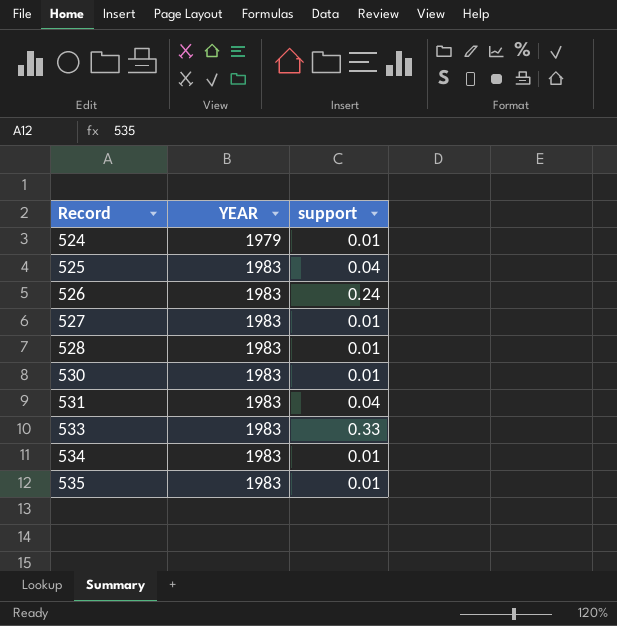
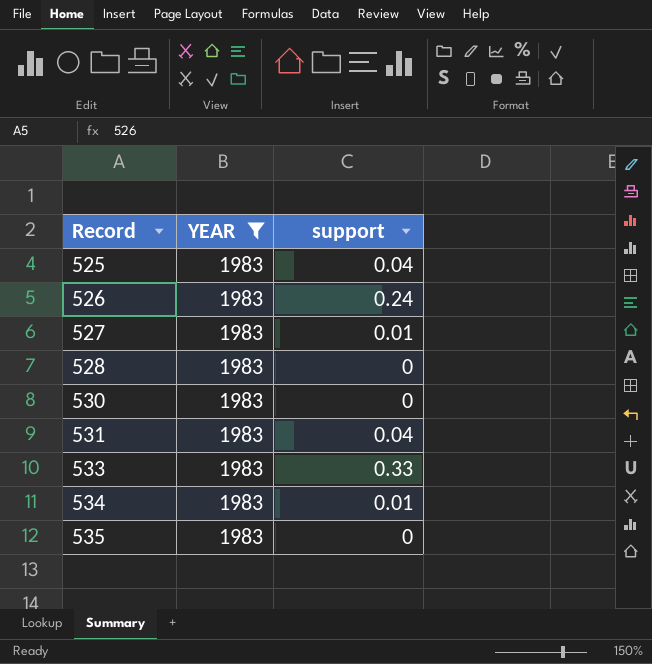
filter: none -> YEAR = 1983
528 | support: 0.01 -> 0
530 | support: 0.01 -> 0
535 | support: 0.01 -> 0

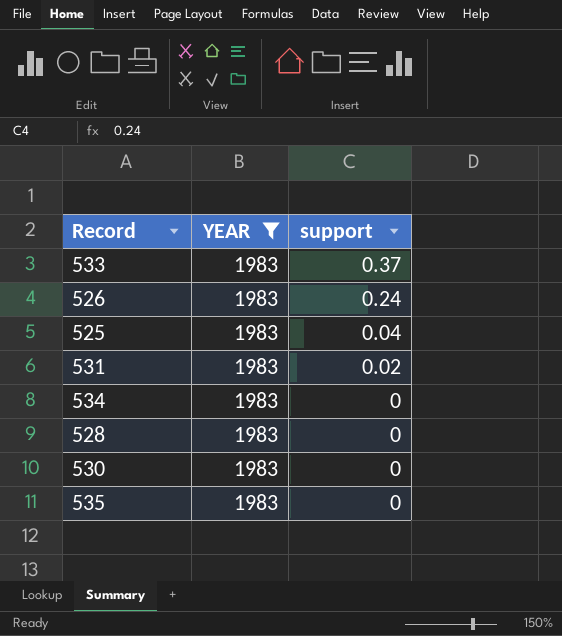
row order: Record ascending -> support descending
row 527: 1983 | 0.01 -> none
533 | support: 0.33 -> 0.37
531 | support: 0.04 -> 0.02
534 | support: 0.01 -> 0

